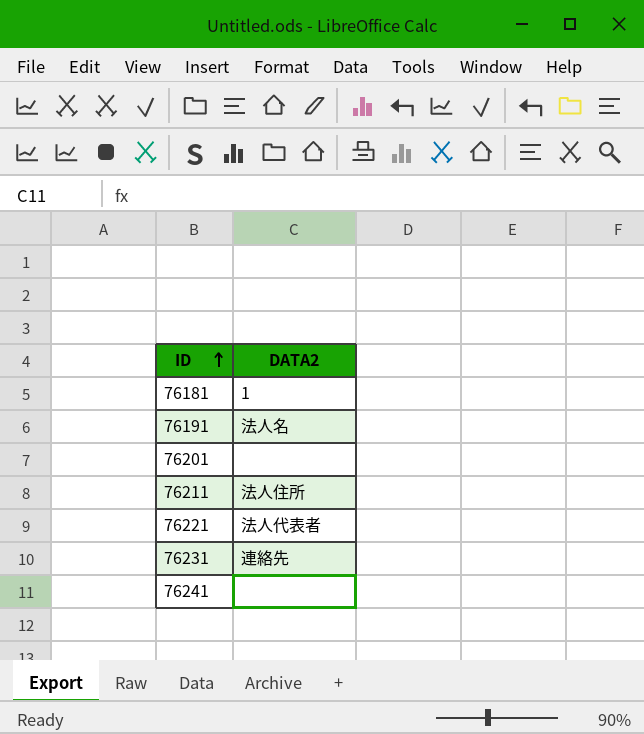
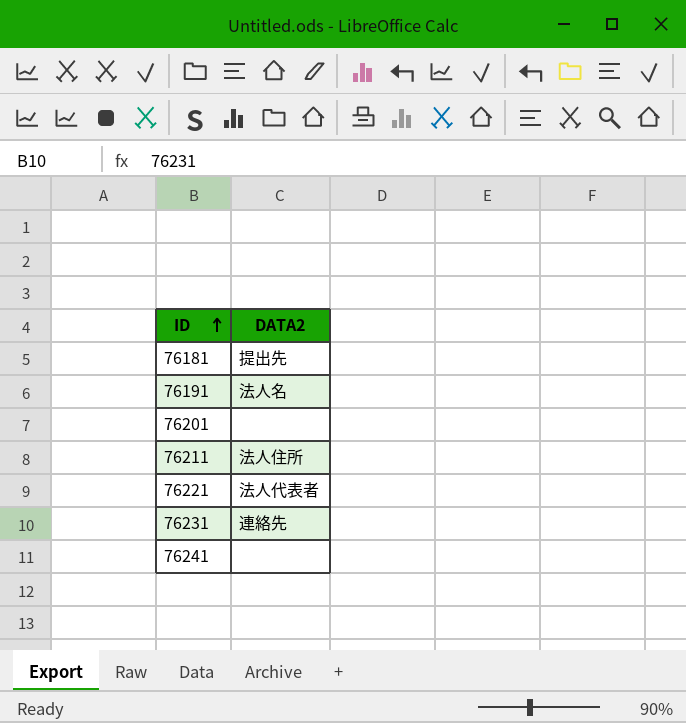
76181 | DATA2: 1 -> 提出先

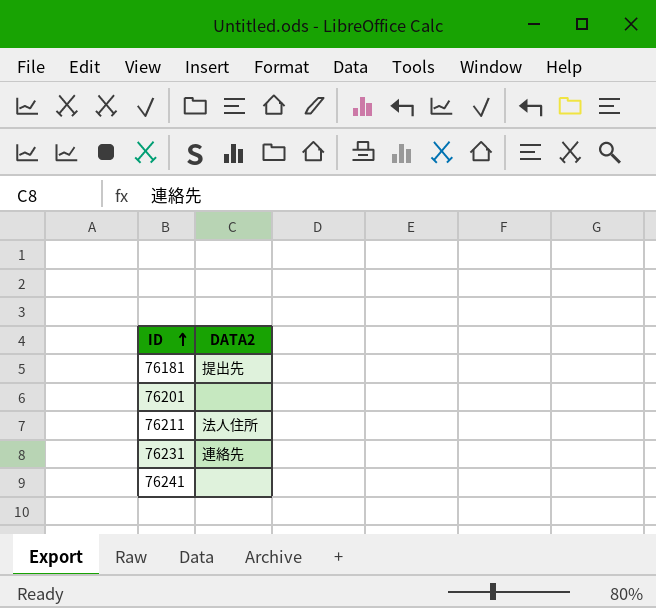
row 76191: 法人名 -> none
row 76221: 法人代表者 -> none

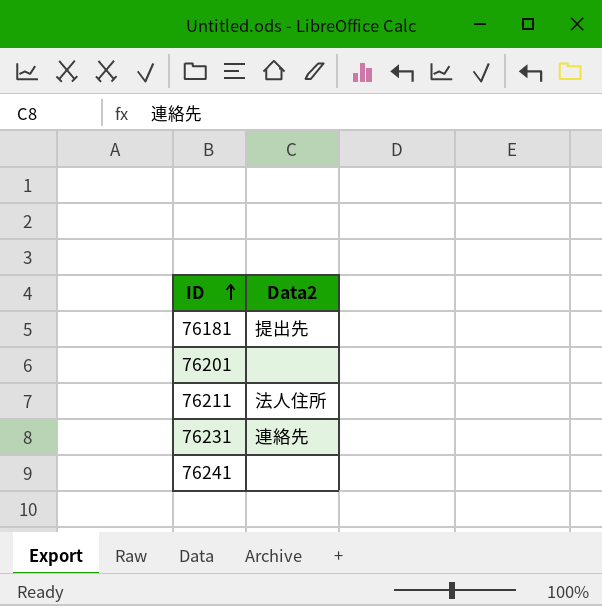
column name: DATA2 -> Data2

